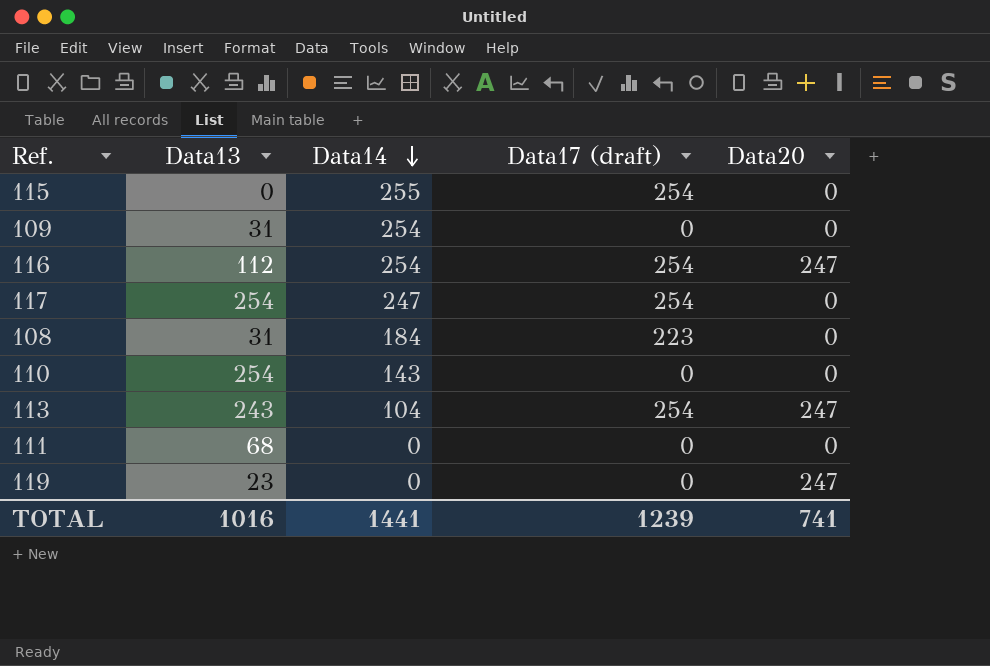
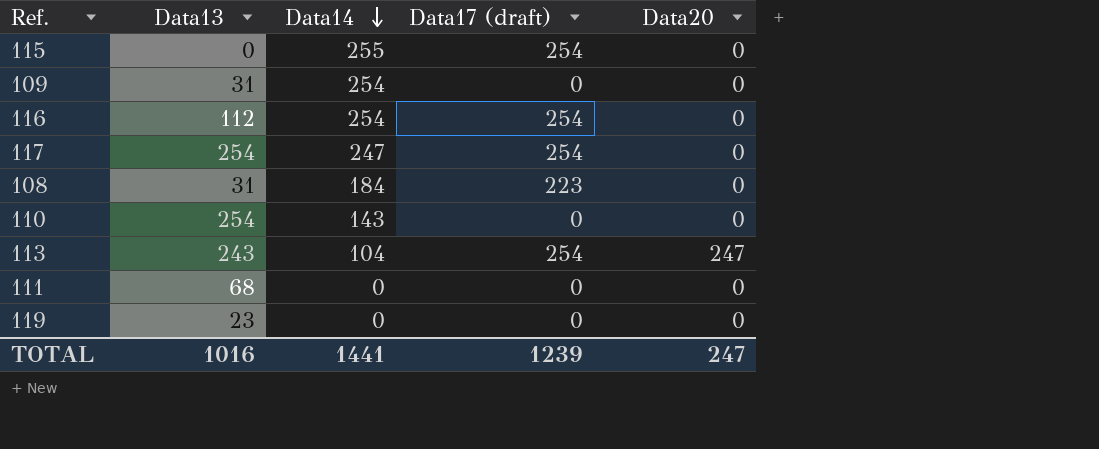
116 | Data20: 247 -> 0
119 | Data20: 247 -> 0
TOTAL | Data20: 741 -> 247

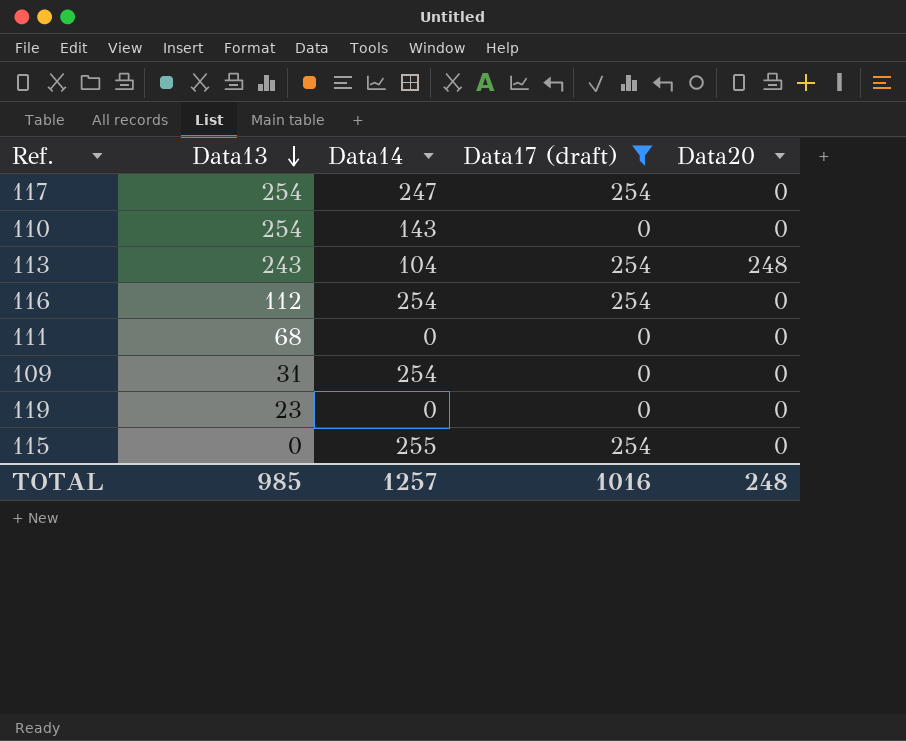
filter: none -> Data17 (draft) != 223
row order: Data14 descending -> Data13 descending
113 | Data20: 247 -> 248
TOTAL | Data13: 1016 -> 985
TOTAL | Data14: 1441 -> 1257
TOTAL | Data17 (draft): 1239 -> 1016
TOTAL | Data20: 247 -> 248

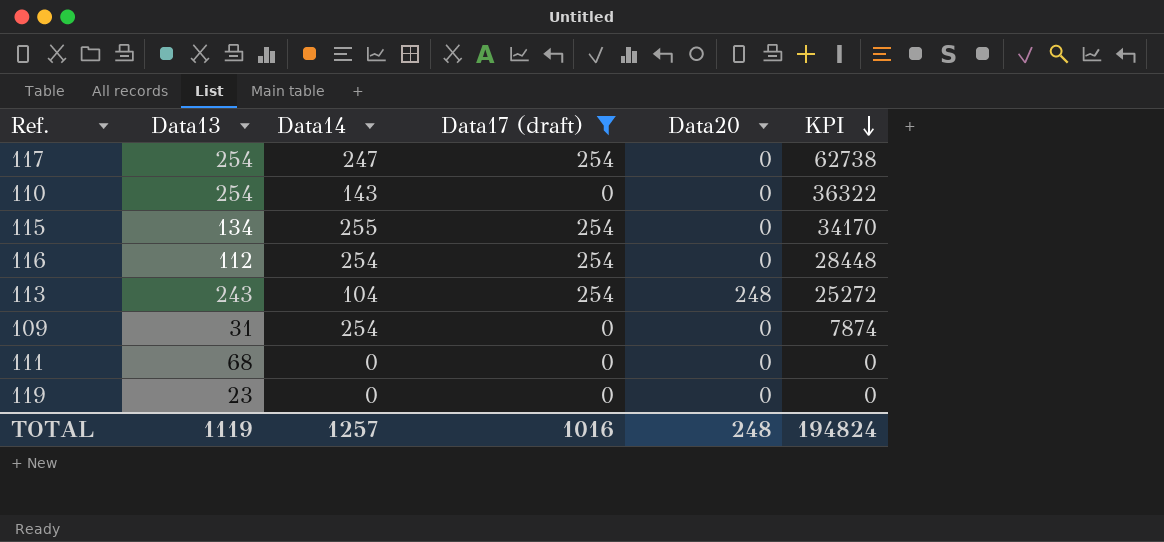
row order: Data13 descending -> KPI descending
column KPI | formula: none -> [Data13] * [Data14]
115 | Data13: 0 -> 134
TOTAL | Data13: 985 -> 1119

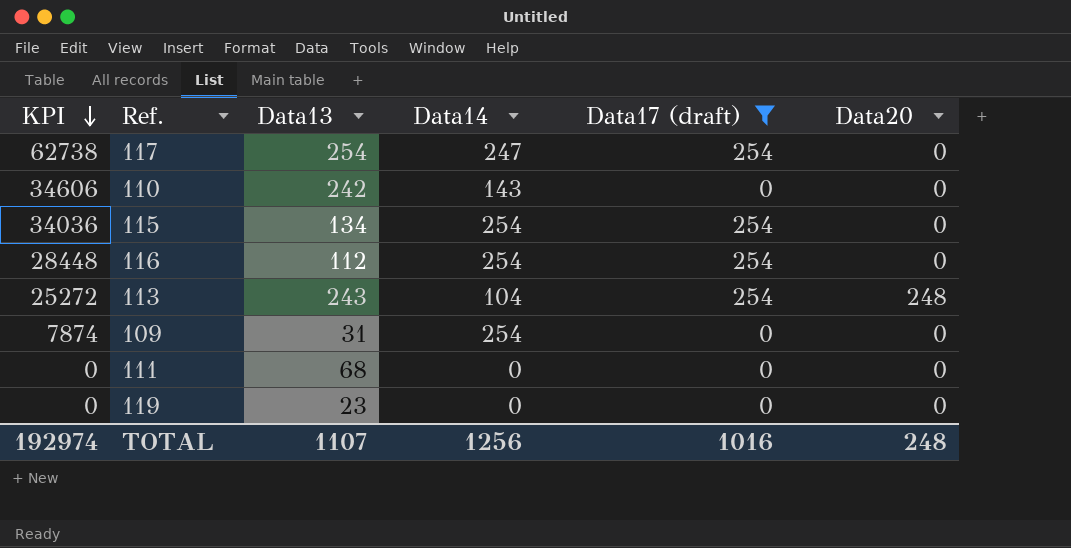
column KPI | position: 6 -> 1
110 | KPI: 36322 -> 34606
110 | Data13: 254 -> 242
115 | KPI: 34170 -> 34036
115 | Data14: 255 -> 254
TOTAL | KPI: 194824 -> 192974
TOTAL | Data13: 1119 -> 1107
TOTAL | Data14: 1257 -> 1256

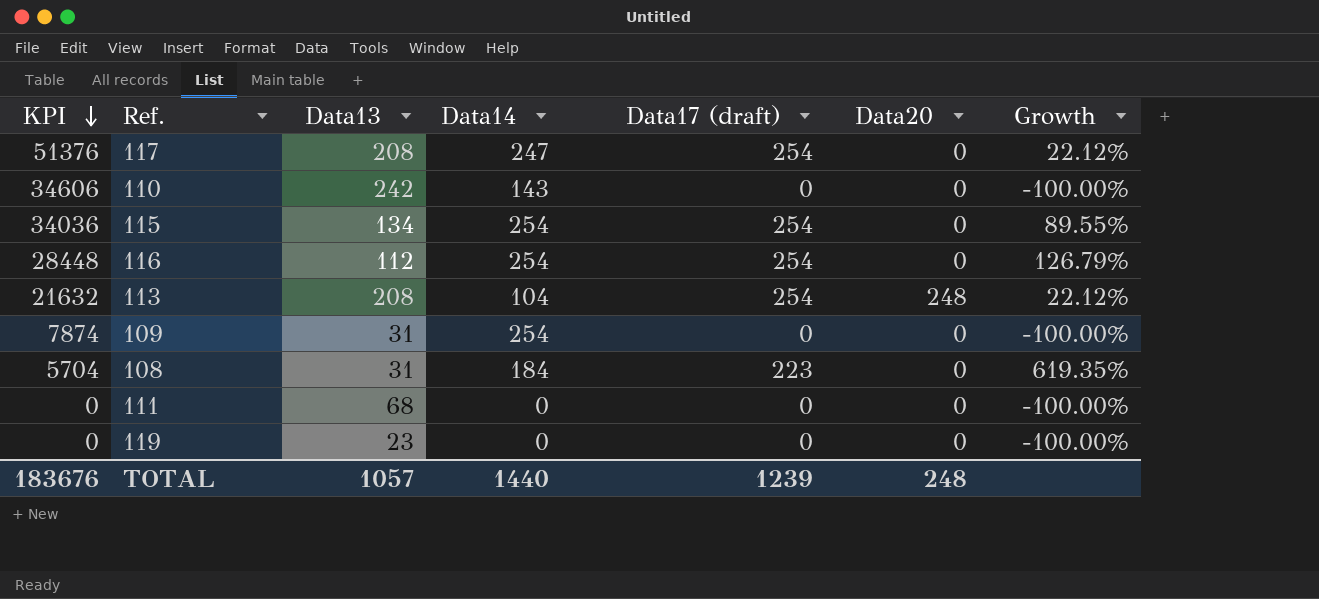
filter: Data17 (draft) != 223 -> none
column Growth | formula: none -> ([Data17 (draft)] - [Data13]) / [Data13]
117 | KPI: 62738 -> 51376
117 | Data13: 254 -> 208
113 | KPI: 25272 -> 21632
113 | Data13: 243 -> 208
TOTAL | KPI: 192974 -> 183676
TOTAL | Data13: 1107 -> 1057
TOTAL | Data14: 1256 -> 1440
TOTAL | Data17 (draft): 1016 -> 1239

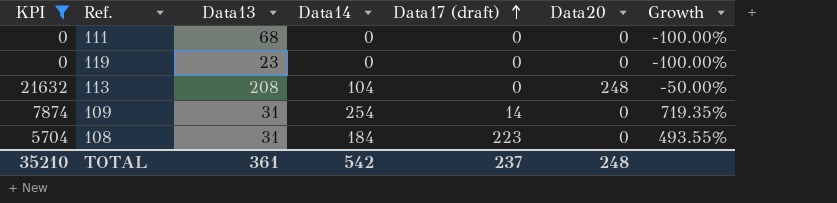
filter: none -> KPI <= 21632
row order: KPI descending -> Data17 (draft) ascending
column Growth | formula: ([Data17 (draft)] - [Data13]) / [Data13] -> ([Data14] - [Data13]) / [Data13]
113 | Data17 (draft): 254 -> 0
109 | Data17 (draft): 0 -> 14
TOTAL | KPI: 183676 -> 35210
TOTAL | Data13: 1057 -> 361
TOTAL | Data14: 1440 -> 542
TOTAL | Data17 (draft): 1239 -> 237

